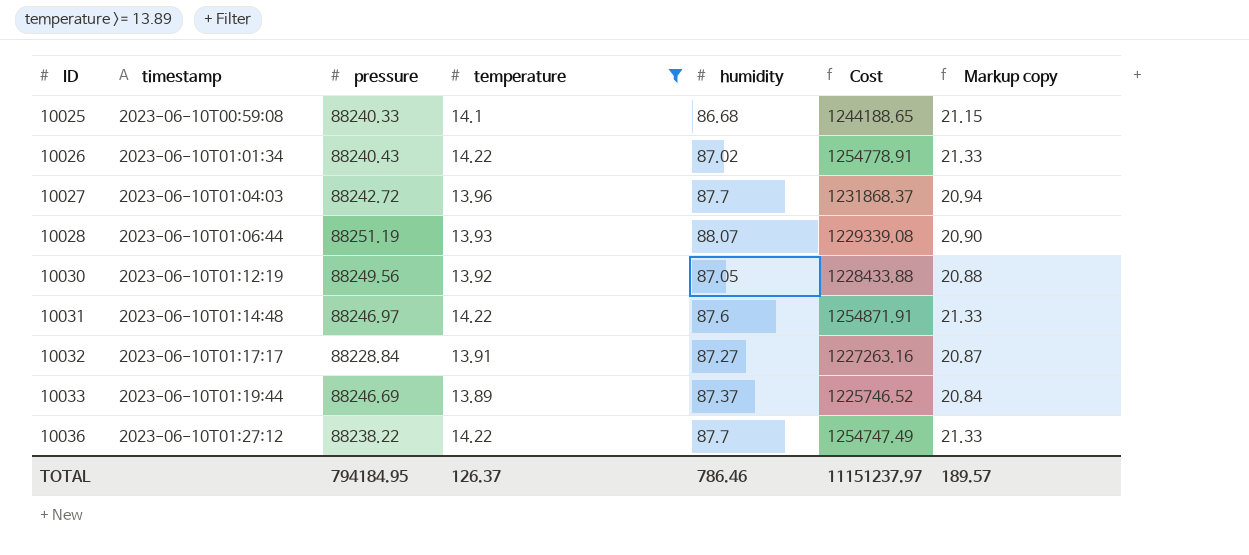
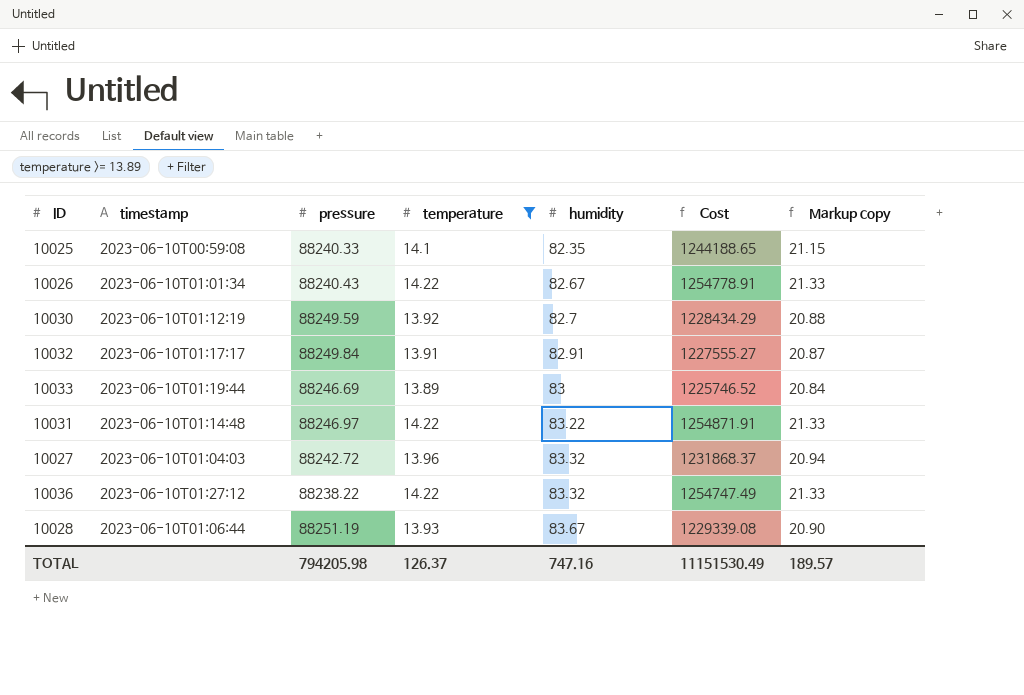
row order: ID ascending -> humidity ascending
10025 | humidity: 86.68 -> 82.35
10026 | humidity: 87.02 -> 82.67
10030 | pressure: 88249.56 -> 88249.59
10030 | humidity: 87.05 -> 82.7
10030 | Cost: 1228433.88 -> 1228434.29
10032 | pressure: 88228.84 -> 88249.84
10032 | humidity: 87.27 -> 82.91
10032 | Cost: 1227263.16 -> 1227555.27
10033 | humidity: 87.37 -> 83
10031 | humidity: 87.6 -> 83.22
10027 | humidity: 87.7 -> 83.32
10036 | humidity: 87.7 -> 83.32
10028 | humidity: 88.07 -> 83.67
TOTAL | pressure: 794184.95 -> 794205.98
TOTAL | humidity: 786.46 -> 747.16
TOTAL | Cost: 11151237.97 -> 11151530.49

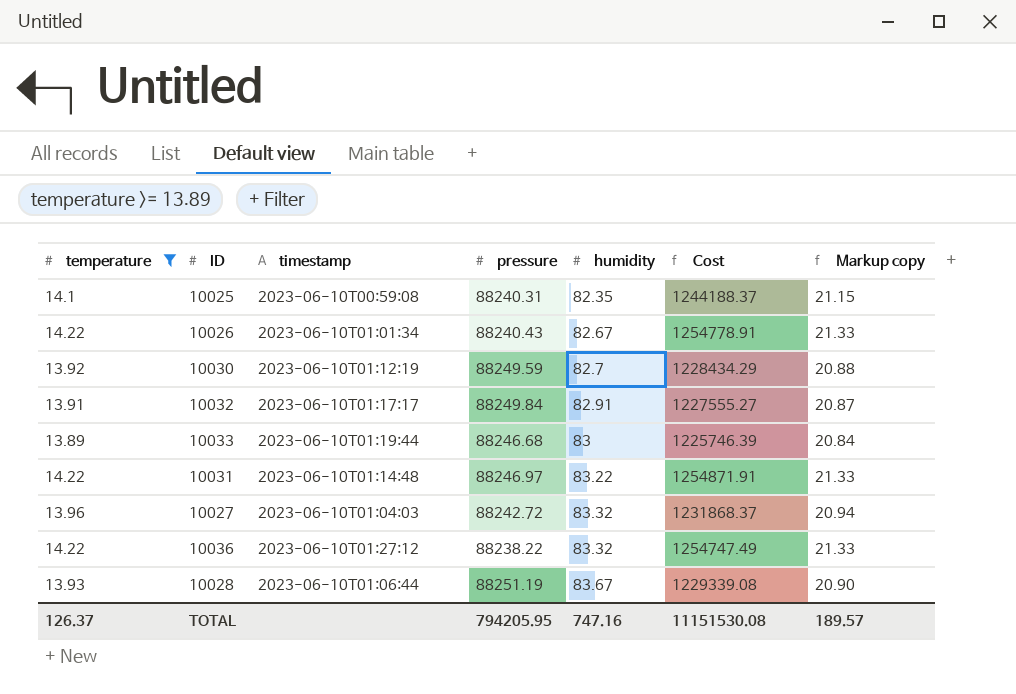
column temperature | position: 4 -> 1
10025 | pressure: 88240.33 -> 88240.31
10025 | Cost: 1244188.65 -> 1244188.37
10033 | pressure: 88246.69 -> 88246.68
10033 | Cost: 1225746.52 -> 1225746.39
TOTAL | pressure: 794205.98 -> 794205.95
TOTAL | Cost: 11151530.49 -> 11151530.08

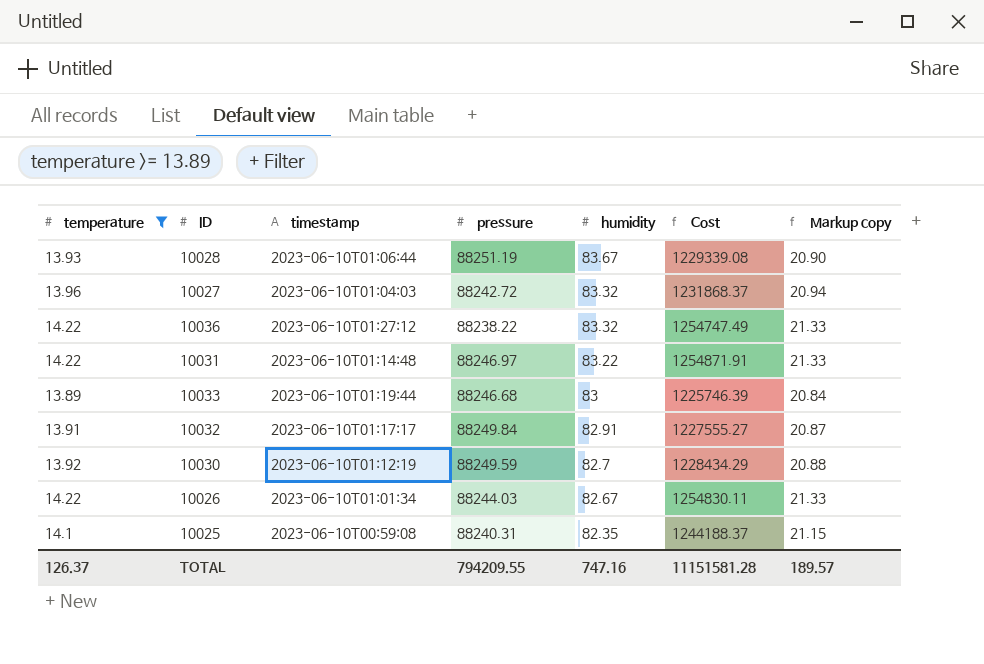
row order: humidity ascending -> humidity descending
10026 | pressure: 88240.43 -> 88244.03
10026 | Cost: 1254778.91 -> 1254830.11
TOTAL | pressure: 794205.95 -> 794209.55
TOTAL | Cost: 11151530.08 -> 11151581.28

